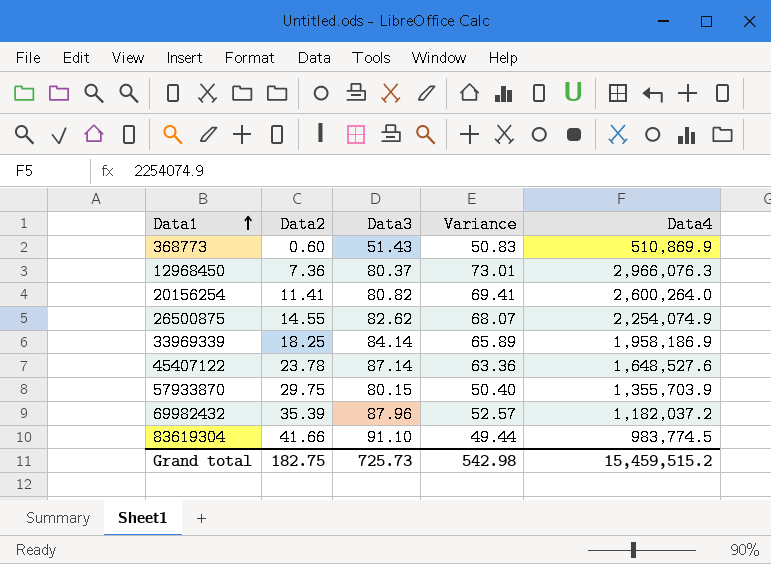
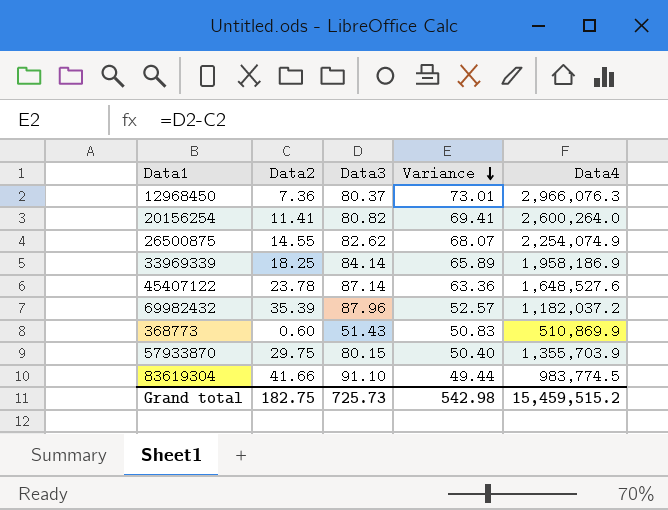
row order: Data1 ascending -> Variance descending

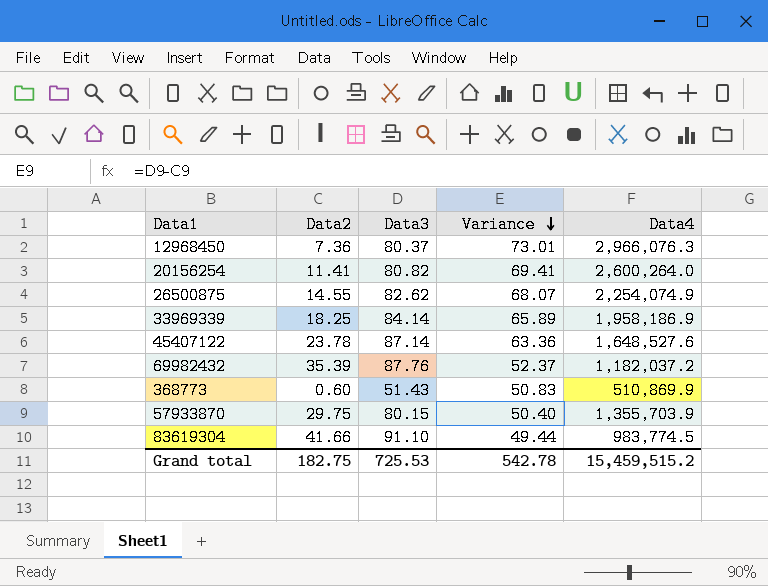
69982432 | Data3: 87.96 -> 87.76
69982432 | Variance: 52.57 -> 52.37
Grand total | Data3: 725.73 -> 725.53
Grand total | Variance: 542.98 -> 542.78

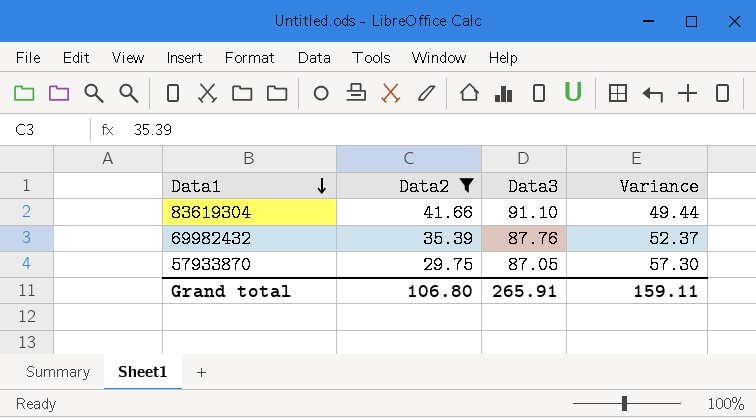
filter: none -> Data2 >= 29.75
row order: Variance descending -> Data1 descending
column Data4 | position: 5 -> none
57933870 | Data3: 80.15 -> 87.05
57933870 | Variance: 50.40 -> 57.30
Grand total | Data2: 182.75 -> 106.80
Grand total | Data3: 725.53 -> 265.91
Grand total | Variance: 542.78 -> 159.11

